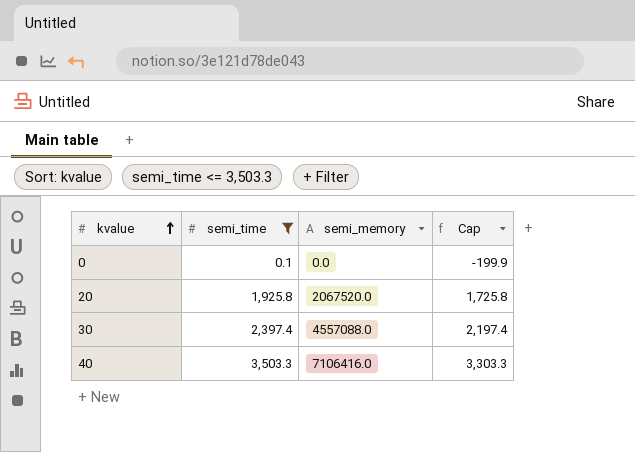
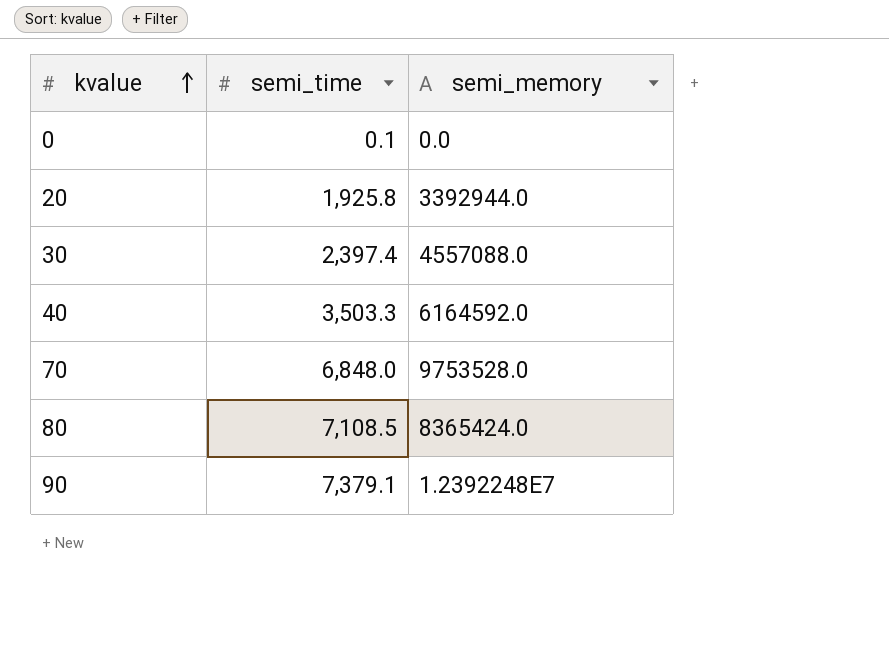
filter: semi_time <= 3,503.3 -> none
column Cap | formula: [semi_time] - 200 -> none
20 | semi_memory: 2067520.0 -> 3392944.0
40 | semi_memory: 7106416.0 -> 6164592.0

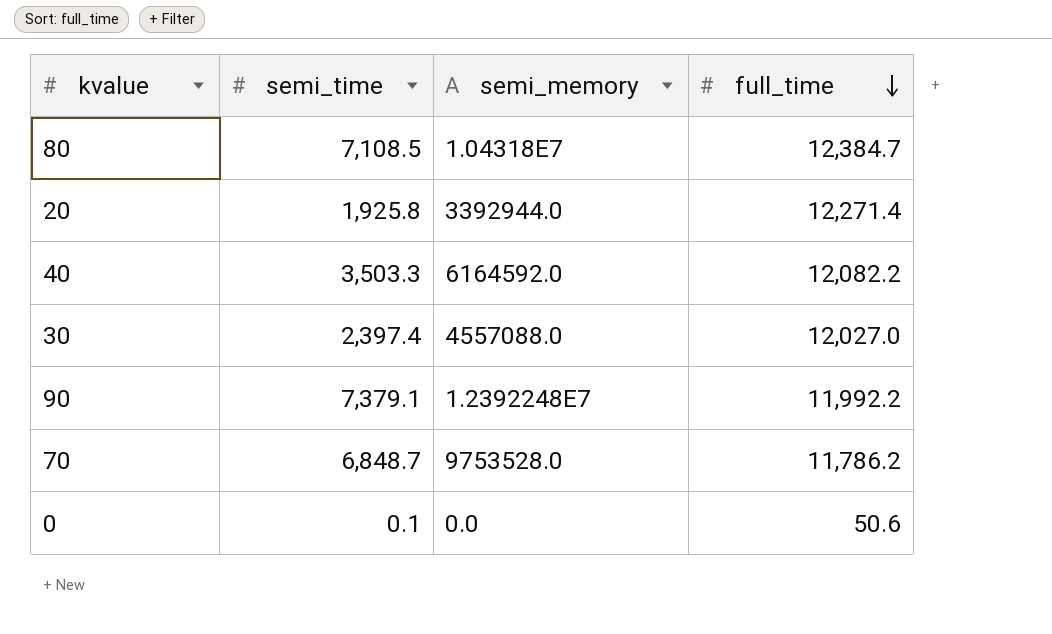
row order: kvalue ascending -> full_time descending
column full_time | position: none -> 4
80 | semi_memory: 8365424.0 -> 1.04318E7
70 | semi_time: 6,848.0 -> 6,848.7

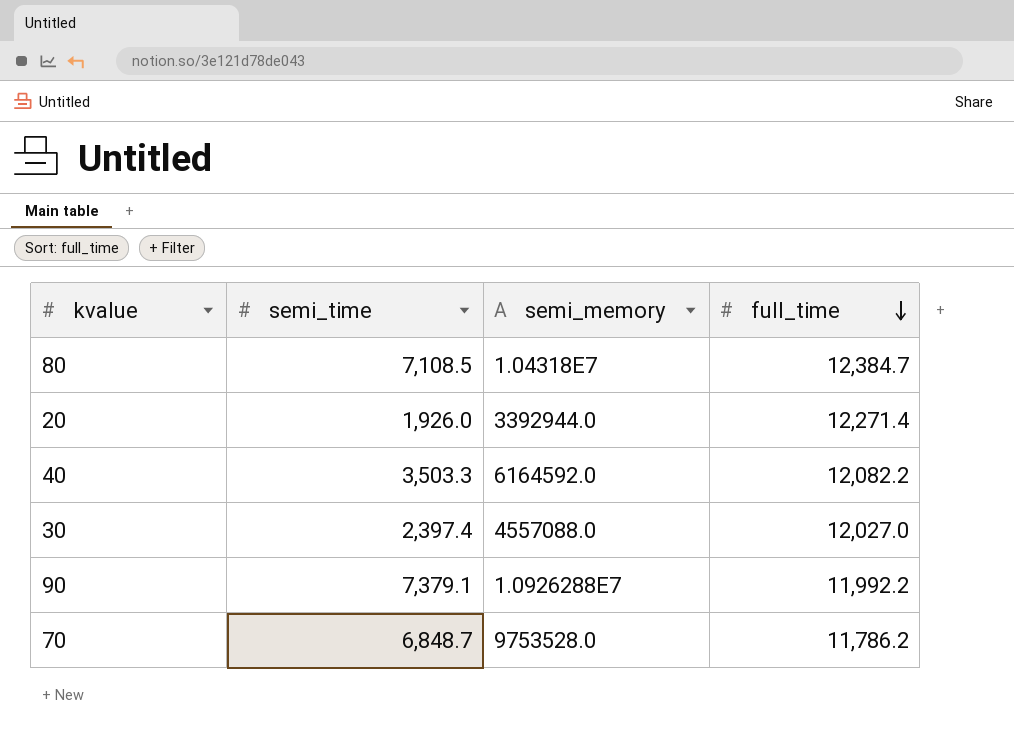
row 0: 0.1 | 0.0 | 50.6 -> none
20 | semi_time: 1,925.8 -> 1,926.0
90 | semi_memory: 1.2392248E7 -> 1.0926288E7

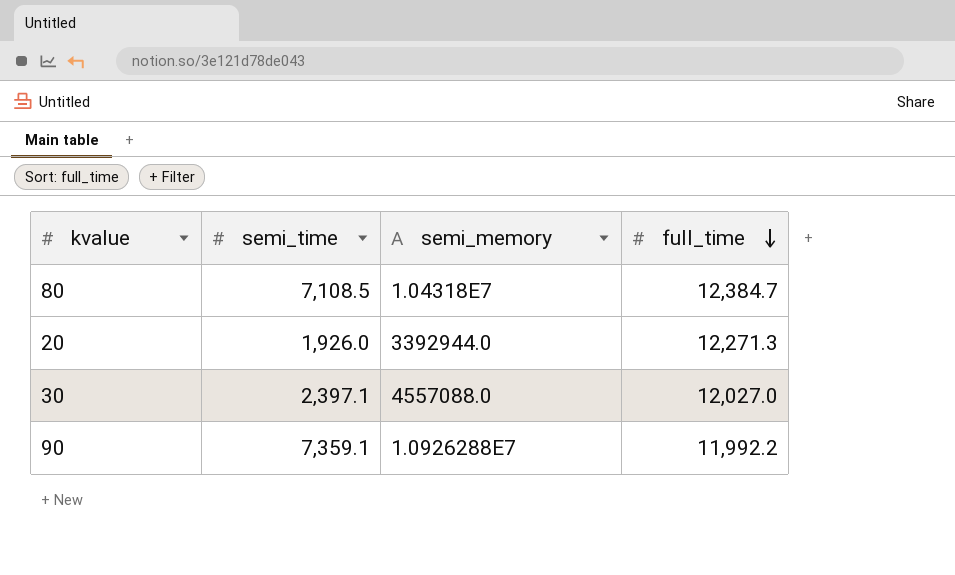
row 40: 3,503.3 | 6164592.0 | 12,082.2 -> none
row 70: 6,848.7 | 9753528.0 | 11,786.2 -> none
20 | full_time: 12,271.4 -> 12,271.3
30 | semi_time: 2,397.4 -> 2,397.1
90 | semi_time: 7,379.1 -> 7,359.1

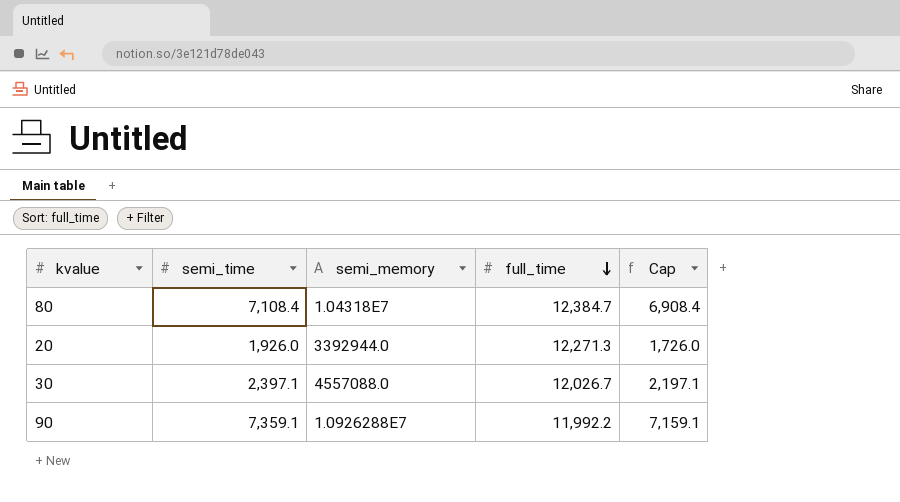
column Cap | formula: none -> [semi_time] - 200
80 | semi_time: 7,108.5 -> 7,108.4
30 | full_time: 12,027.0 -> 12,026.7

